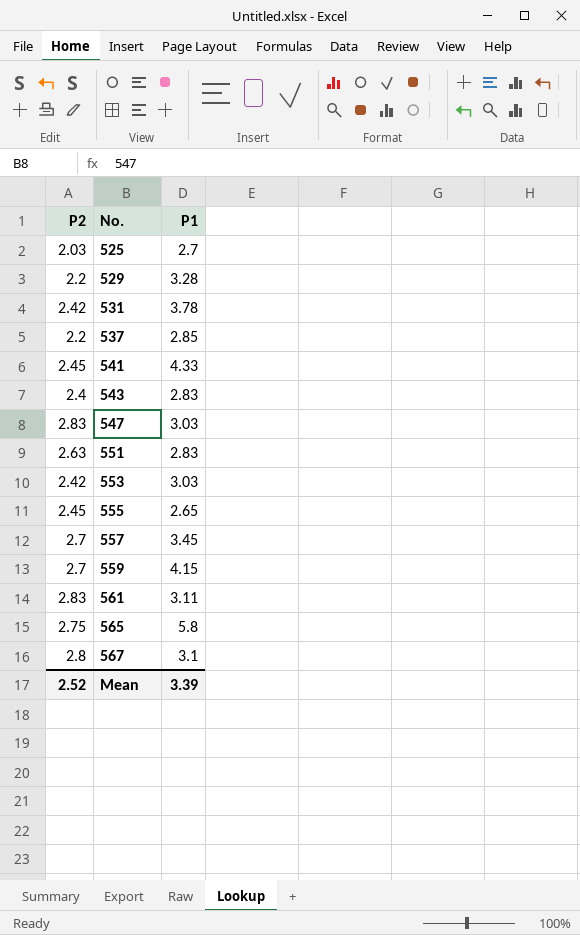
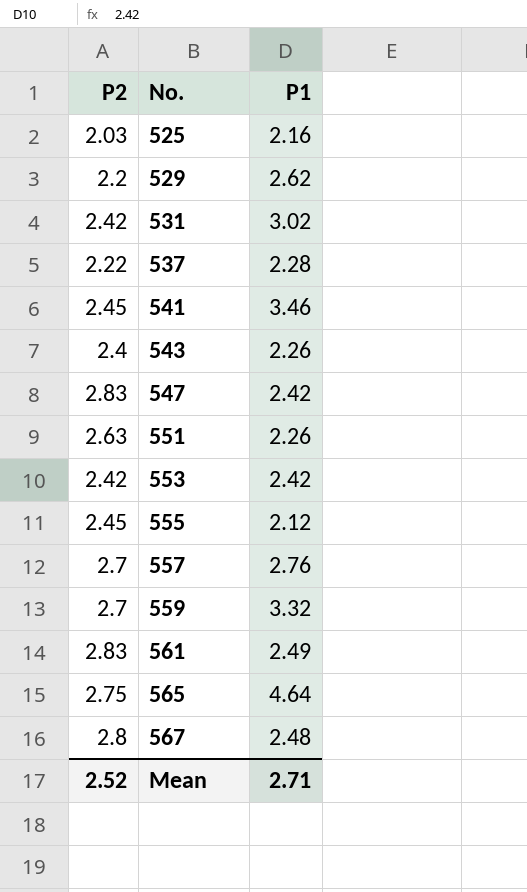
525 | P1: 2.7 -> 2.16
529 | P1: 3.28 -> 2.62
531 | P1: 3.78 -> 3.02
537 | P2: 2.2 -> 2.22
537 | P1: 2.85 -> 2.28
541 | P1: 4.33 -> 3.46
543 | P1: 2.83 -> 2.26
547 | P1: 3.03 -> 2.42
551 | P1: 2.83 -> 2.26
553 | P1: 3.03 -> 2.42
555 | P1: 2.65 -> 2.12
557 | P1: 3.45 -> 2.76
559 | P1: 4.15 -> 3.32
561 | P1: 3.11 -> 2.49
565 | P1: 5.8 -> 4.64
567 | P1: 3.1 -> 2.48
Mean | P1: 3.39 -> 2.71

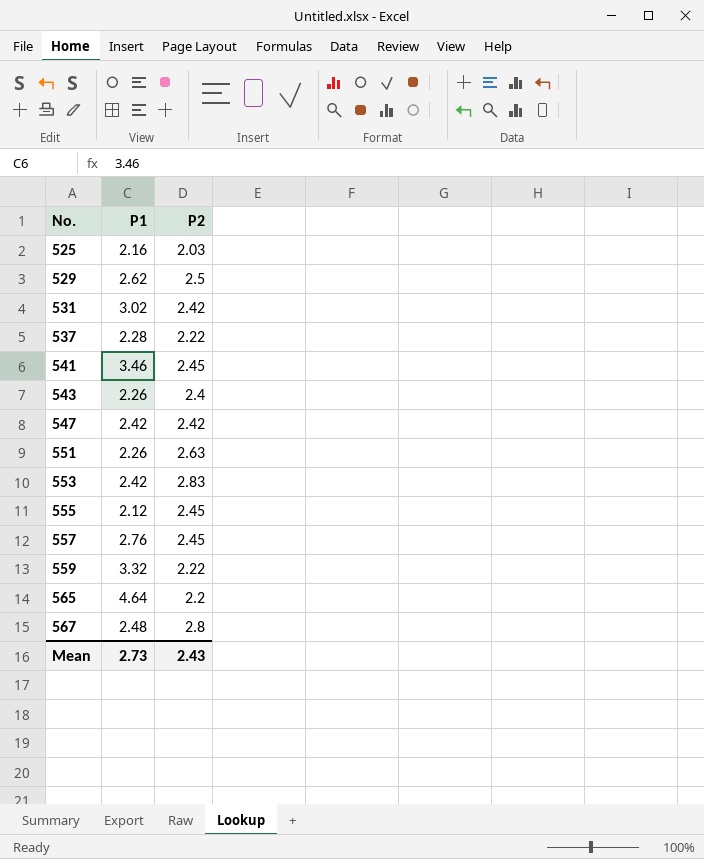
column P2 | position: 1 -> 3
row 561: 2.83 | 2.49 -> none
529 | P2: 2.2 -> 2.5
547 | P2: 2.83 -> 2.42
553 | P2: 2.42 -> 2.83
557 | P2: 2.7 -> 2.45
559 | P2: 2.7 -> 2.22
565 | P2: 2.75 -> 2.2
Mean | P1: 2.71 -> 2.73
Mean | P2: 2.52 -> 2.43

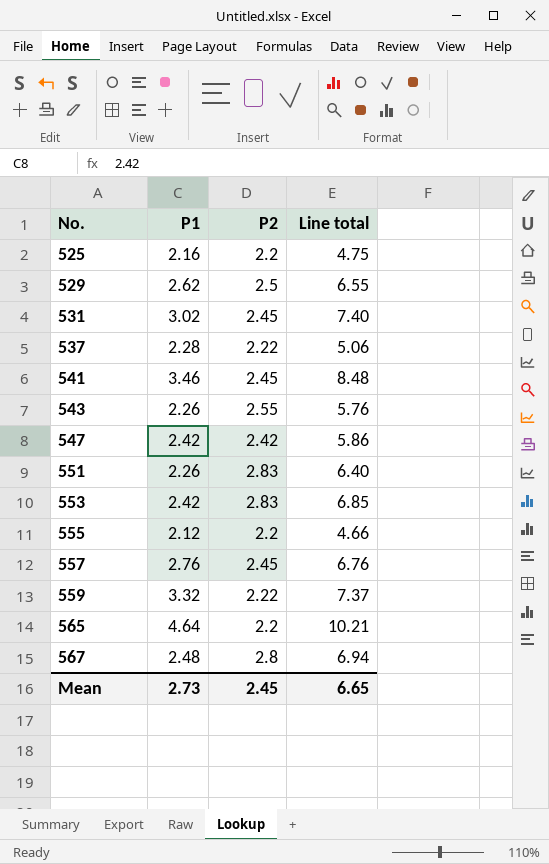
column Line total | formula: none -> [P1] * [P2]
525 | P2: 2.03 -> 2.2
531 | P2: 2.42 -> 2.45
543 | P2: 2.4 -> 2.55
551 | P2: 2.63 -> 2.83
555 | P2: 2.45 -> 2.2
Mean | P2: 2.43 -> 2.45

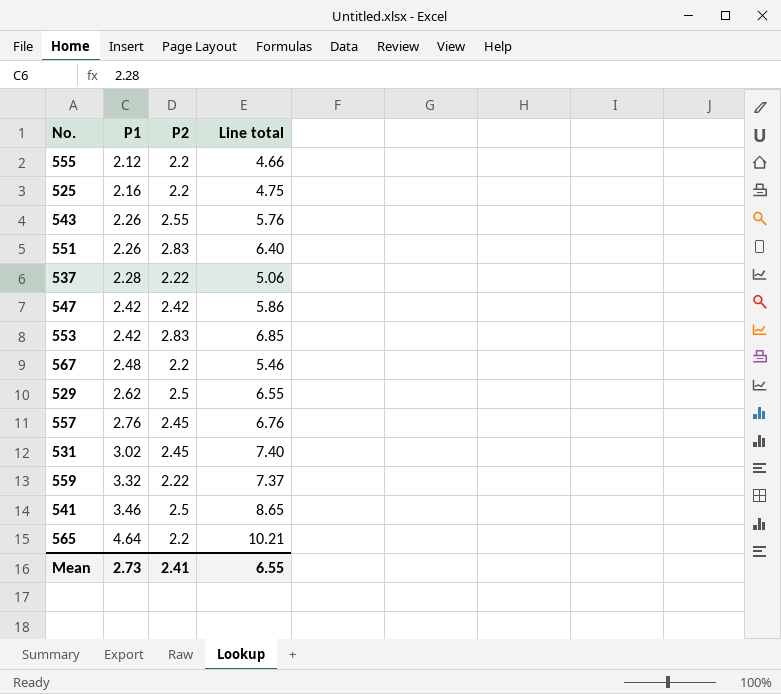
row order: No. ascending -> P1 ascending
567 | P2: 2.8 -> 2.2
567 | Line total: 6.94 -> 5.46
541 | P2: 2.45 -> 2.5
541 | Line total: 8.48 -> 8.65
Mean | P2: 2.45 -> 2.41
Mean | Line total: 6.65 -> 6.55

